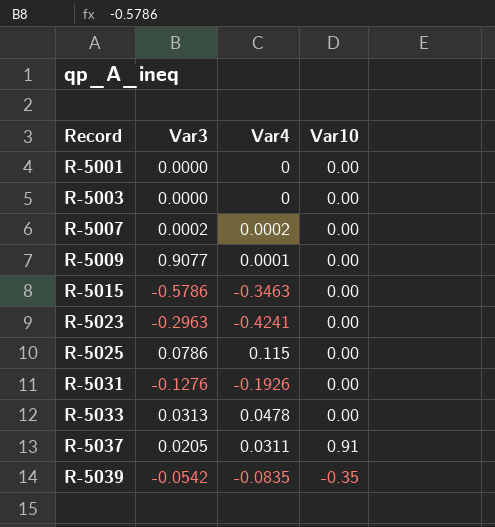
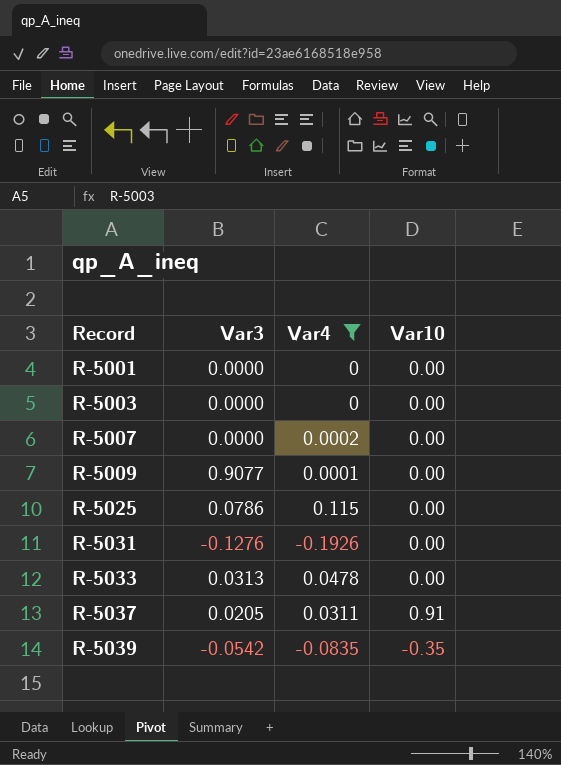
filter: none -> Var4 >= -0.1926
R-5007 | Var3: 0.0002 -> 0.0000

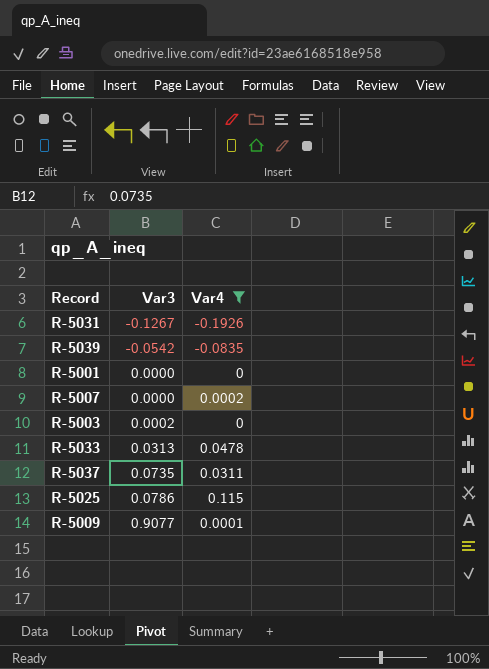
row order: Record ascending -> Var3 ascending
column Var10 | position: 4 -> none
R-5031 | Var3: -0.1276 -> -0.1267
R-5003 | Var3: 0.0000 -> 0.0002
R-5037 | Var3: 0.0205 -> 0.0735

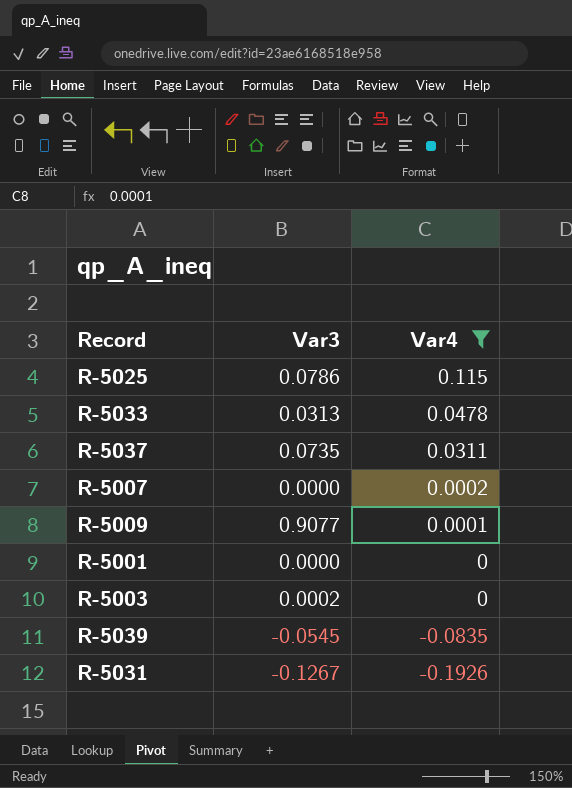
row order: Var3 ascending -> Var4 descending
R-5039 | Var3: -0.0542 -> -0.0545

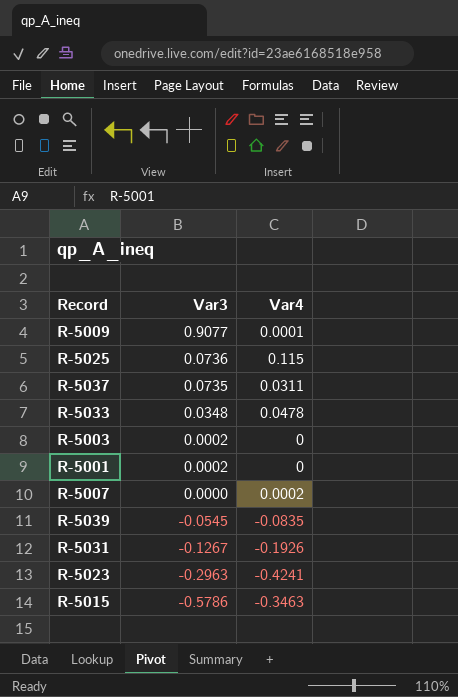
filter: Var4 >= -0.1926 -> none
row order: Var4 descending -> Var3 descending
R-5025 | Var3: 0.0786 -> 0.0736
R-5033 | Var3: 0.0313 -> 0.0348
R-5001 | Var3: 0.0000 -> 0.0002

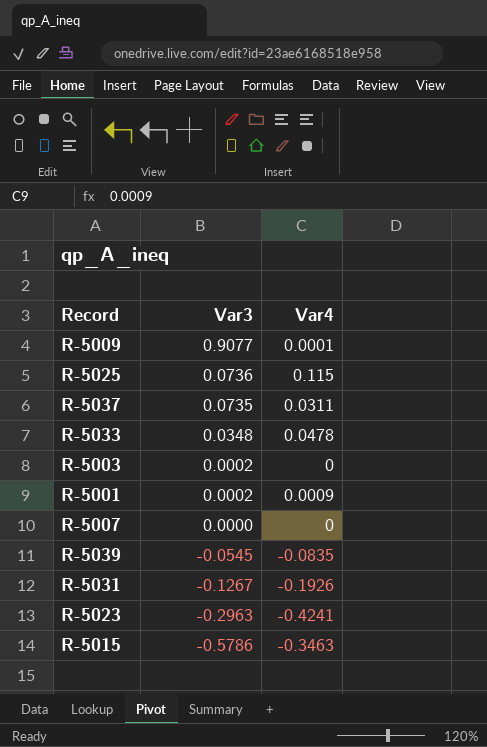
R-5001 | Var4: 0 -> 0.0009
R-5007 | Var4: 0.0002 -> 0

